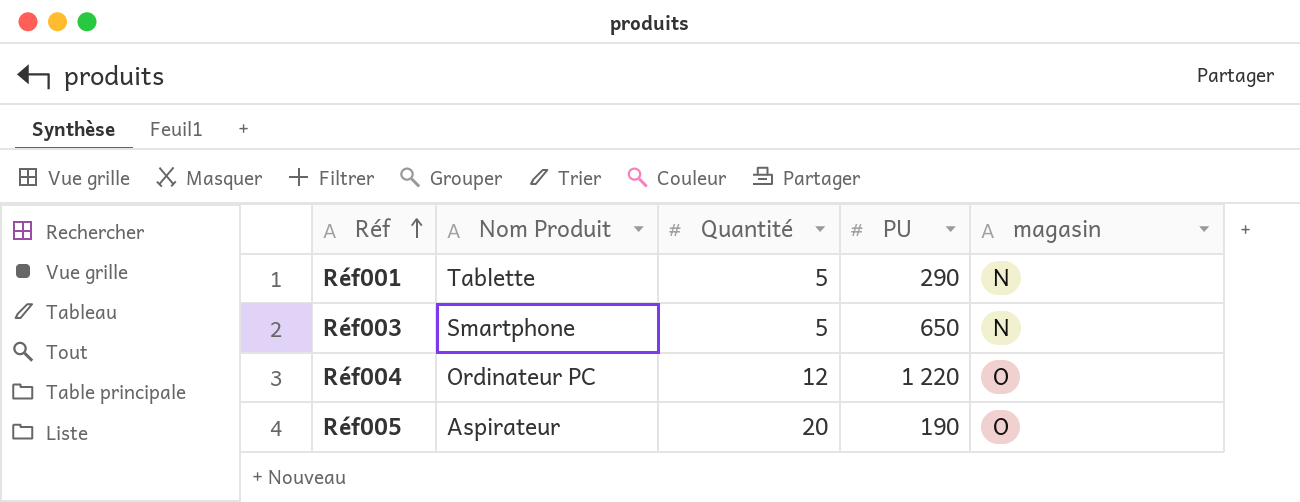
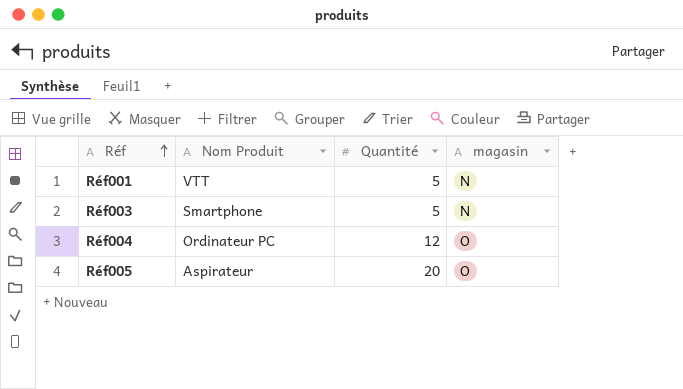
column PU | position: 4 -> none
Réf001 | Nom Produit: Tablette -> VTT

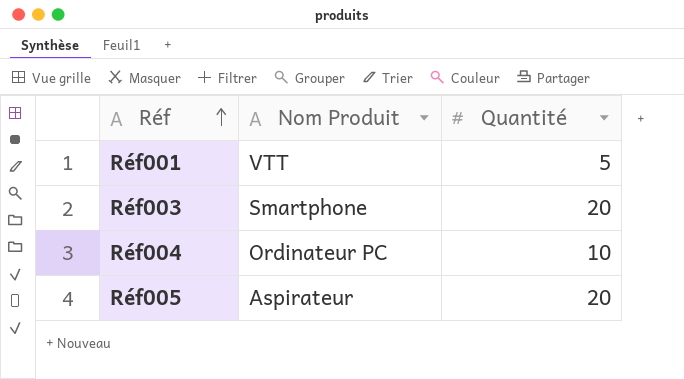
column magasin | position: 4 -> none
Réf003 | Quantité: 5 -> 20
Réf004 | Quantité: 12 -> 10

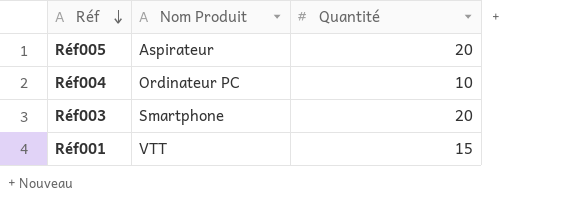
row order: Réf ascending -> Réf descending
Réf001 | Quantité: 5 -> 15

